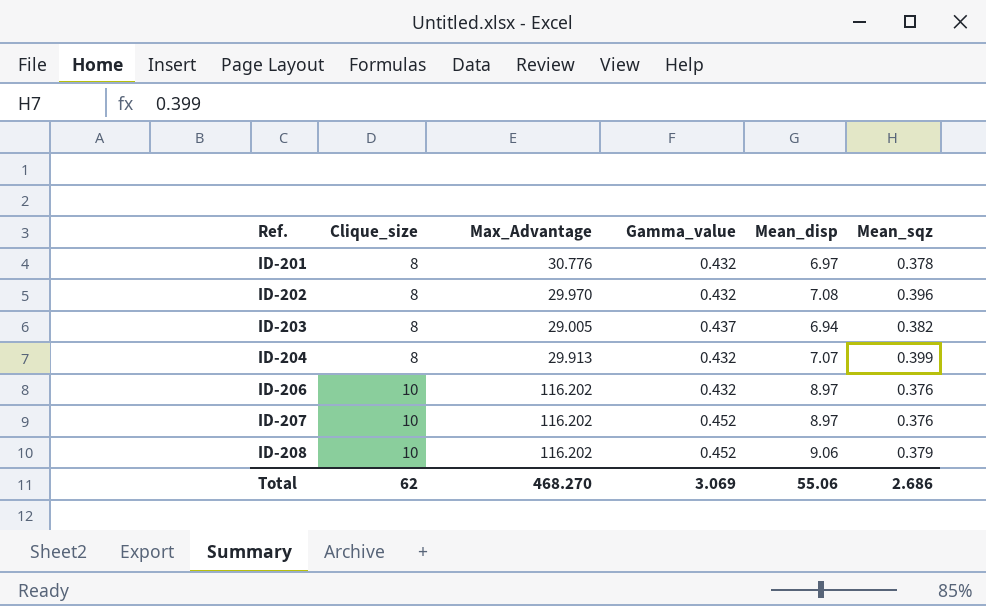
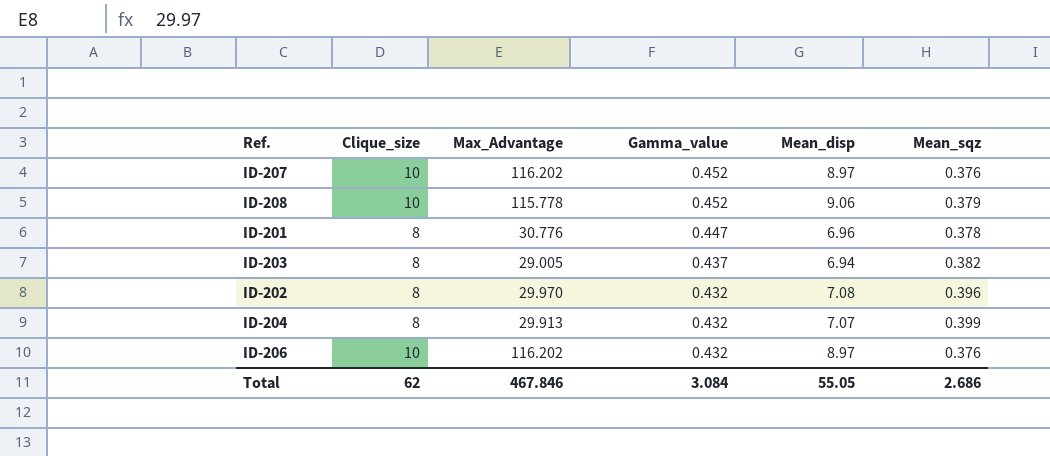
row order: Ref. ascending -> Gamma_value descending
ID-208 | Max_Advantage: 116.202 -> 115.778
ID-201 | Gamma_value: 0.432 -> 0.447
ID-201 | Mean_disp: 6.97 -> 6.96
Total | Max_Advantage: 468.270 -> 467.846
Total | Gamma_value: 3.069 -> 3.084
Total | Mean_disp: 55.06 -> 55.05

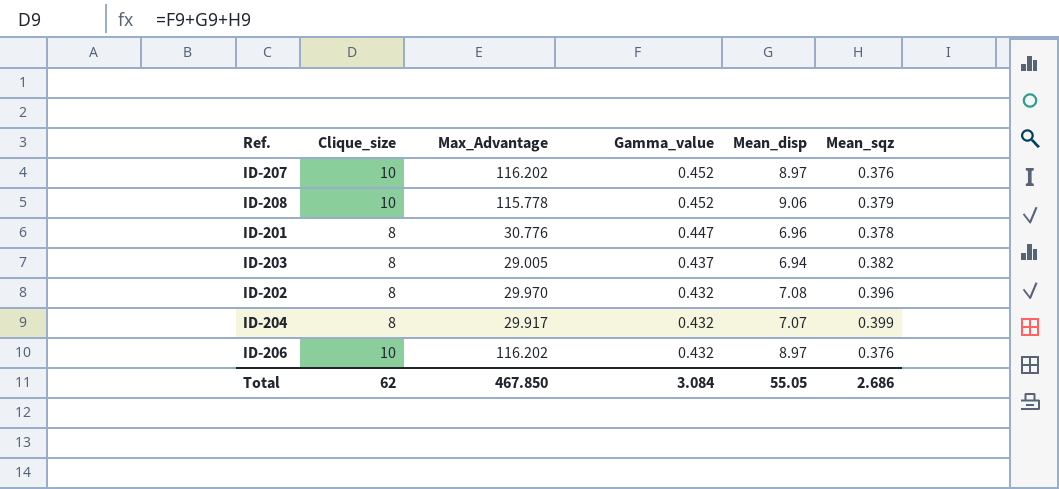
ID-204 | Max_Advantage: 29.913 -> 29.917
Total | Max_Advantage: 467.846 -> 467.850

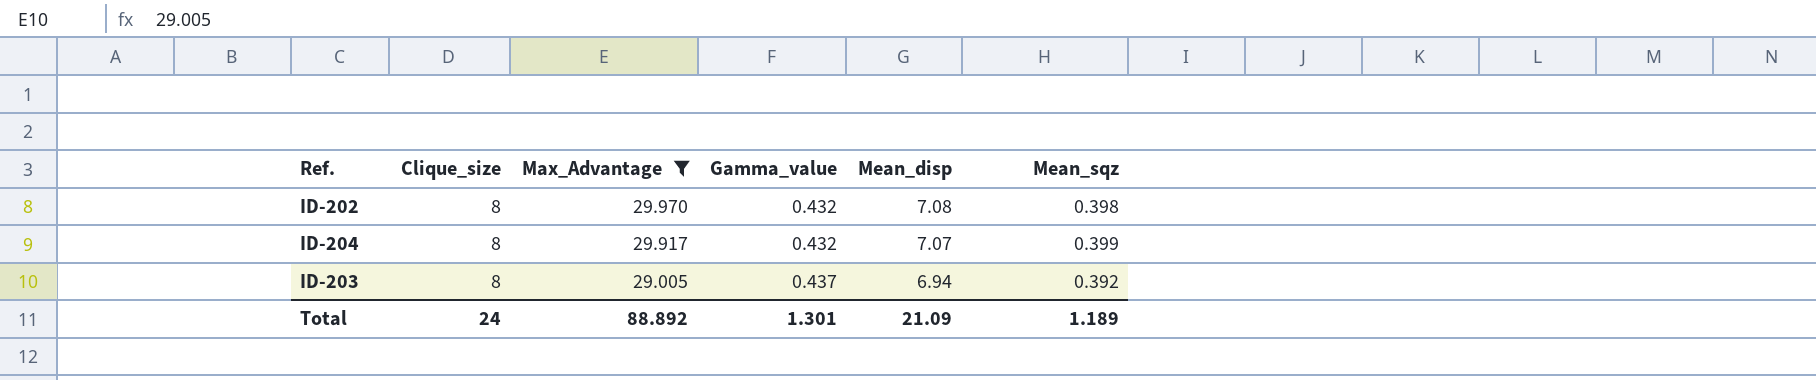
filter: none -> Max_Advantage <= 29.970
row order: Gamma_value descending -> Max_Advantage descending
ID-202 | Mean_sqz: 0.396 -> 0.398
ID-203 | Mean_sqz: 0.382 -> 0.392
Total | Clique_size: 62 -> 24
Total | Max_Advantage: 467.850 -> 88.892
Total | Gamma_value: 3.084 -> 1.301
Total | Mean_disp: 55.05 -> 21.09
Total | Mean_sqz: 2.686 -> 1.189

